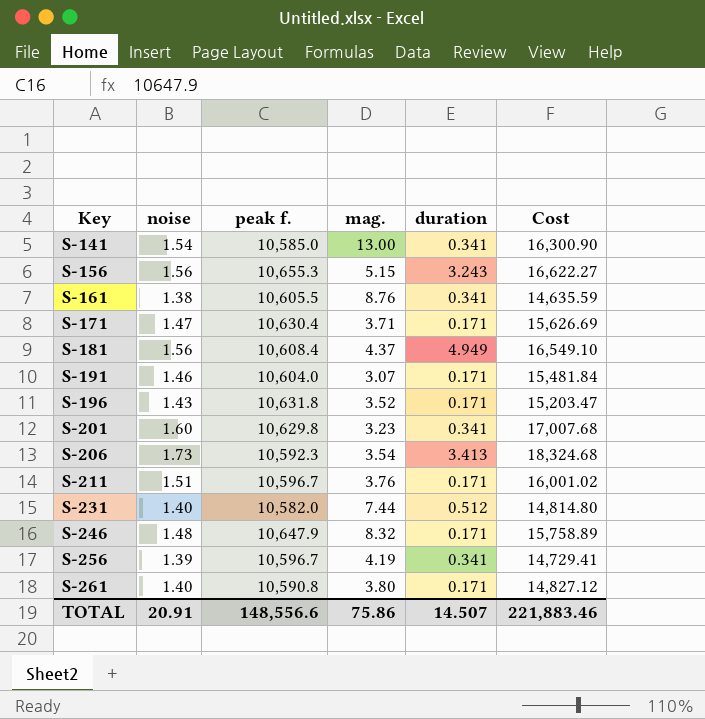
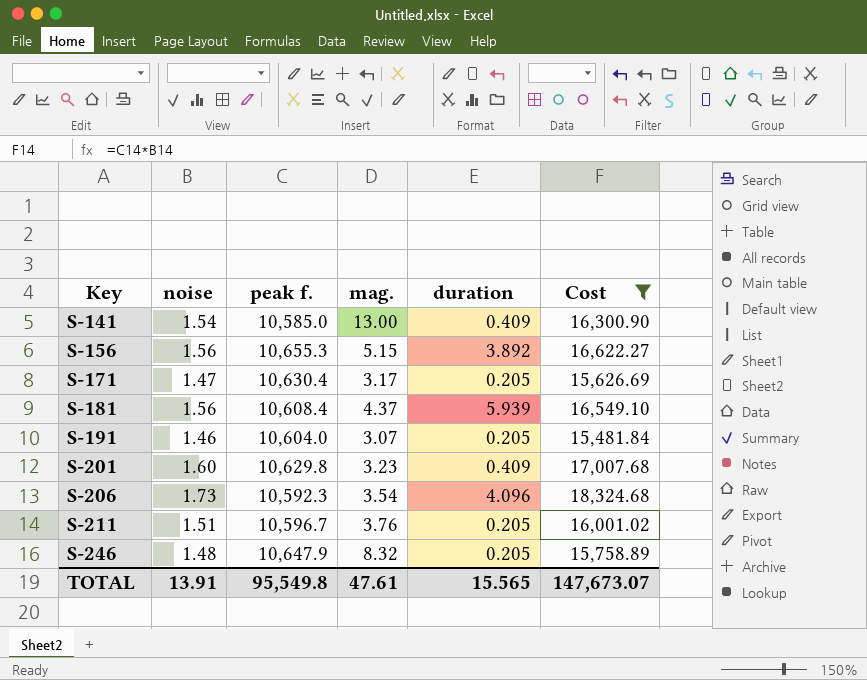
filter: none -> Cost >= 15,481.84
S-141 | duration: 0.341 -> 0.409
S-156 | duration: 3.243 -> 3.892
S-171 | mag.: 3.71 -> 3.17
S-171 | duration: 0.171 -> 0.205
S-181 | duration: 4.949 -> 5.939
S-191 | duration: 0.171 -> 0.205
S-201 | duration: 0.341 -> 0.409
S-206 | duration: 3.413 -> 4.096
S-211 | duration: 0.171 -> 0.205
S-246 | duration: 0.171 -> 0.205
TOTAL | noise: 20.91 -> 13.91
TOTAL | peak f.: 148,556.6 -> 95,549.8
TOTAL | mag.: 75.86 -> 47.61
TOTAL | duration: 14.507 -> 15.565
TOTAL | Cost: 221,883.46 -> 147,673.07

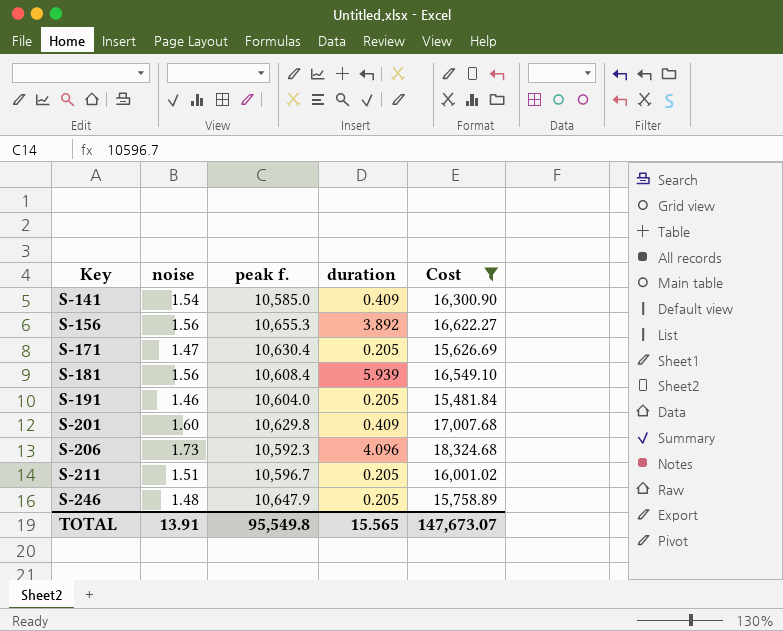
column mag. | position: 4 -> none

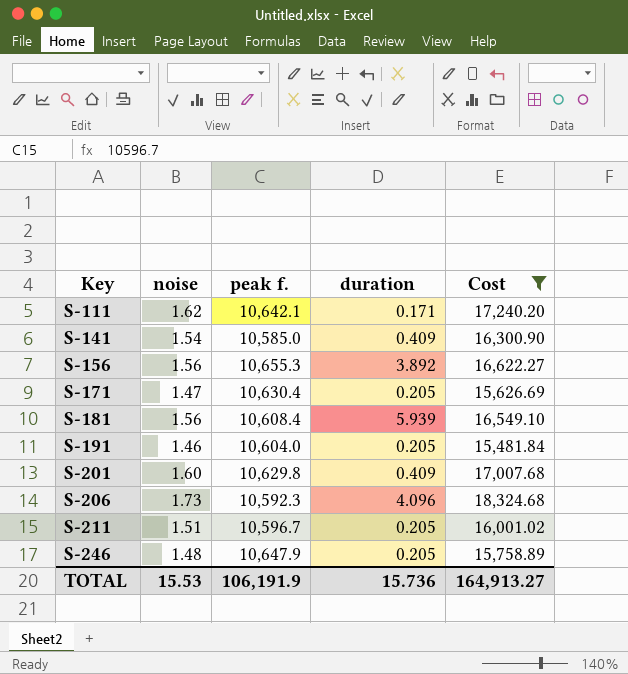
row S-111: none -> 1.62 | 10,642.1 | 0.171 | 17,240.20
TOTAL | noise: 13.91 -> 15.53
TOTAL | peak f.: 95,549.8 -> 106,191.9
TOTAL | duration: 15.565 -> 15.736
TOTAL | Cost: 147,673.07 -> 164,913.27

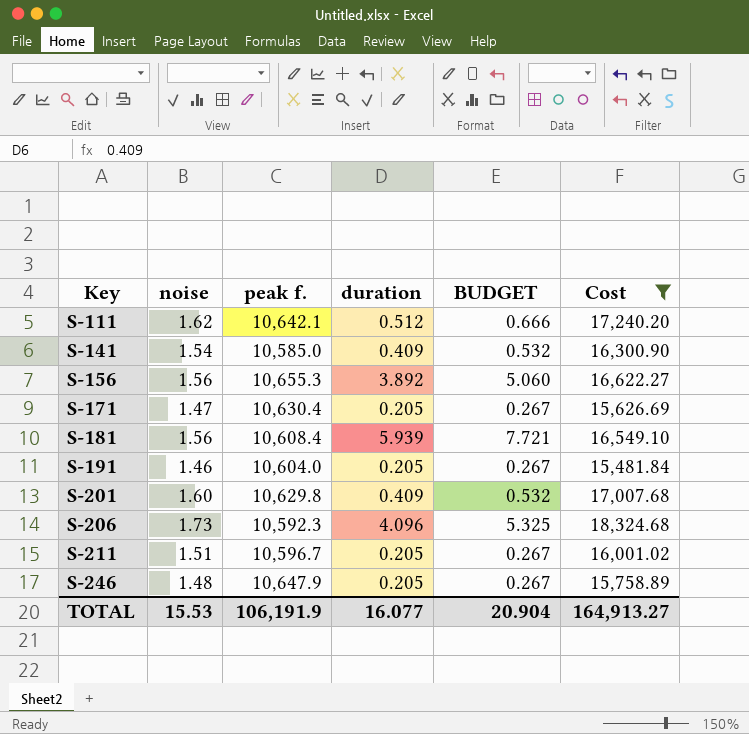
column BUDGET | formula: none -> [duration] * 1.3
S-111 | duration: 0.171 -> 0.512
TOTAL | duration: 15.736 -> 16.077

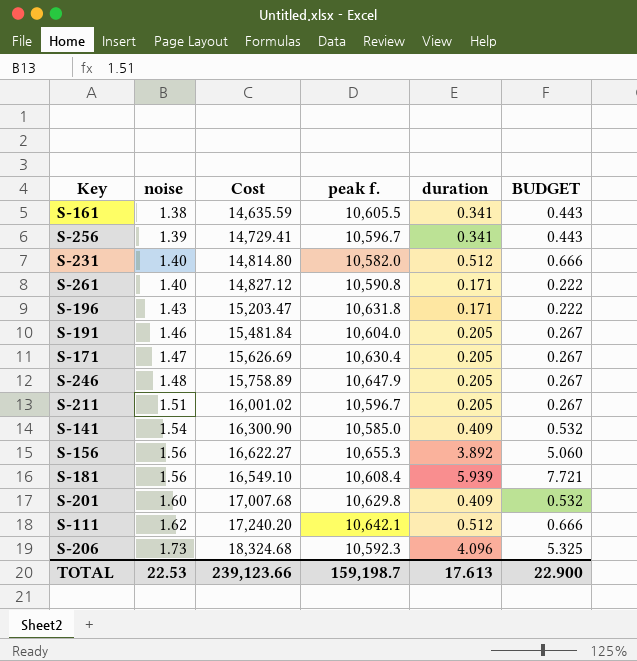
filter: Cost >= 15,481.84 -> none
row order: Key ascending -> noise ascending
column Cost | position: 6 -> 3
TOTAL | noise: 15.53 -> 22.53
TOTAL | Cost: 164,913.27 -> 239,123.66
TOTAL | peak f.: 106,191.9 -> 159,198.7
TOTAL | duration: 16.077 -> 17.613
TOTAL | BUDGET: 20.904 -> 22.900

